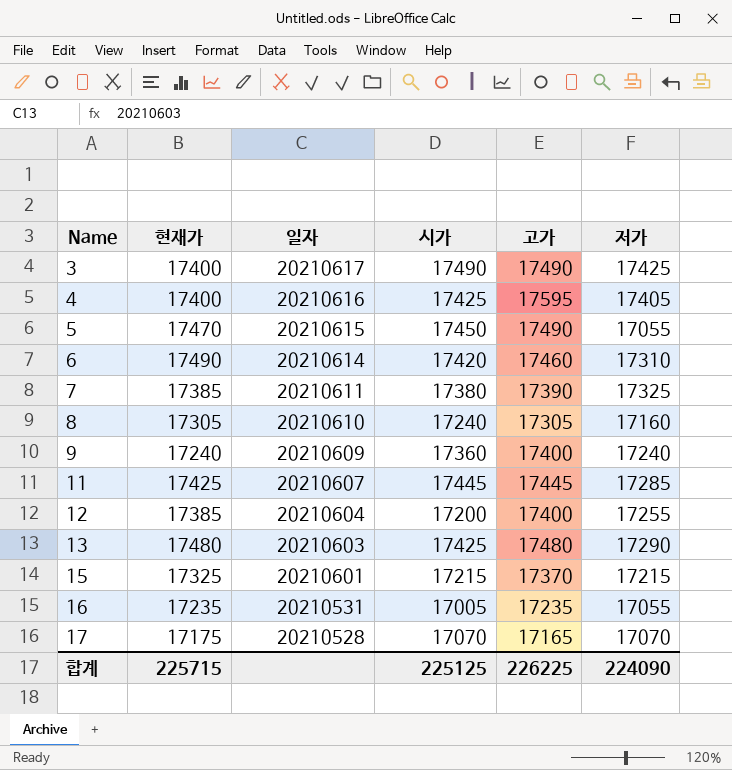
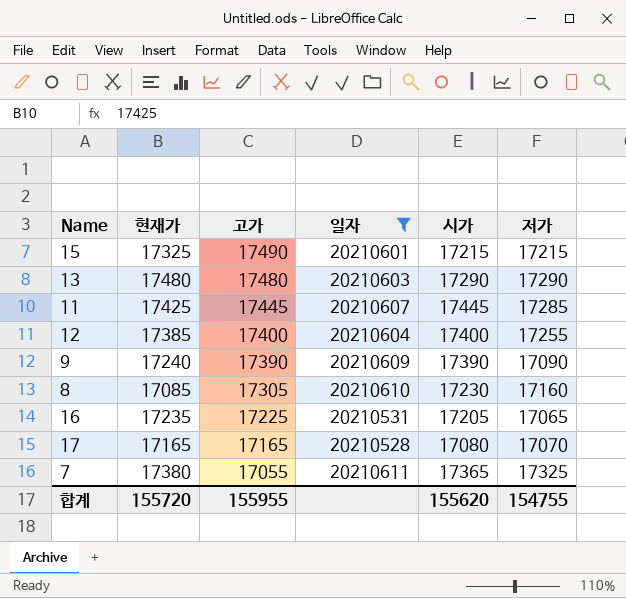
filter: none -> 일자 <= 20210611
row order: Name ascending -> 고가 descending
column 고가 | position: 5 -> 3
15 | 고가: 17370 -> 17490
13 | 시가: 17425 -> 17290
12 | 시가: 17200 -> 17400
9 | 고가: 17400 -> 17390
9 | 시가: 17360 -> 17390
9 | 저가: 17240 -> 17090
8 | 현재가: 17305 -> 17085
8 | 시가: 17240 -> 17230
16 | 고가: 17235 -> 17225
16 | 시가: 17005 -> 17205
16 | 저가: 17055 -> 17065
17 | 현재가: 17175 -> 17165
17 | 시가: 17070 -> 17080
7 | 현재가: 17385 -> 17380
7 | 고가: 17390 -> 17055
7 | 시가: 17380 -> 17365
합계 | 현재가: 225715 -> 155720
합계 | 고가: 226225 -> 155955
합계 | 시가: 225125 -> 155620
합계 | 저가: 224090 -> 154755

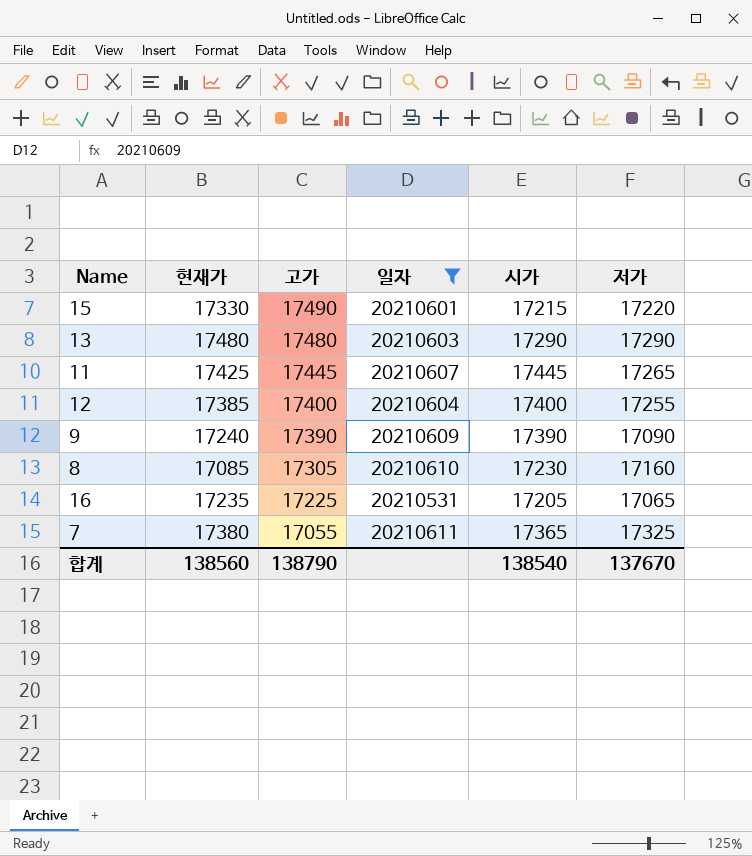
row 17: 17165 | 17165 | 20210528 | 17080 | 17070 -> none
15 | 현재가: 17325 -> 17330
15 | 저가: 17215 -> 17220
11 | 저가: 17285 -> 17265
합계 | 현재가: 155720 -> 138560
합계 | 고가: 155955 -> 138790
합계 | 시가: 155620 -> 138540
합계 | 저가: 154755 -> 137670

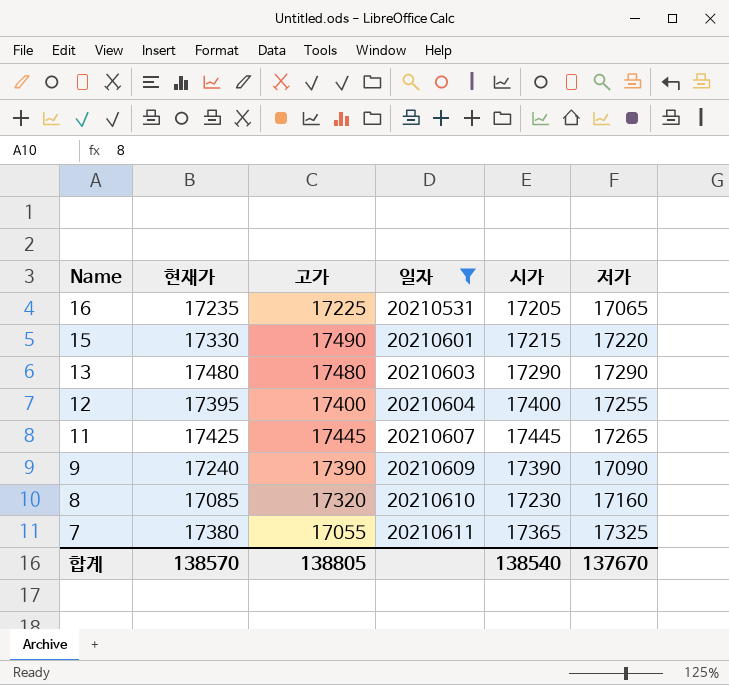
row order: 고가 descending -> Name descending
12 | 현재가: 17385 -> 17395
8 | 고가: 17305 -> 17320
합계 | 현재가: 138560 -> 138570
합계 | 고가: 138790 -> 138805

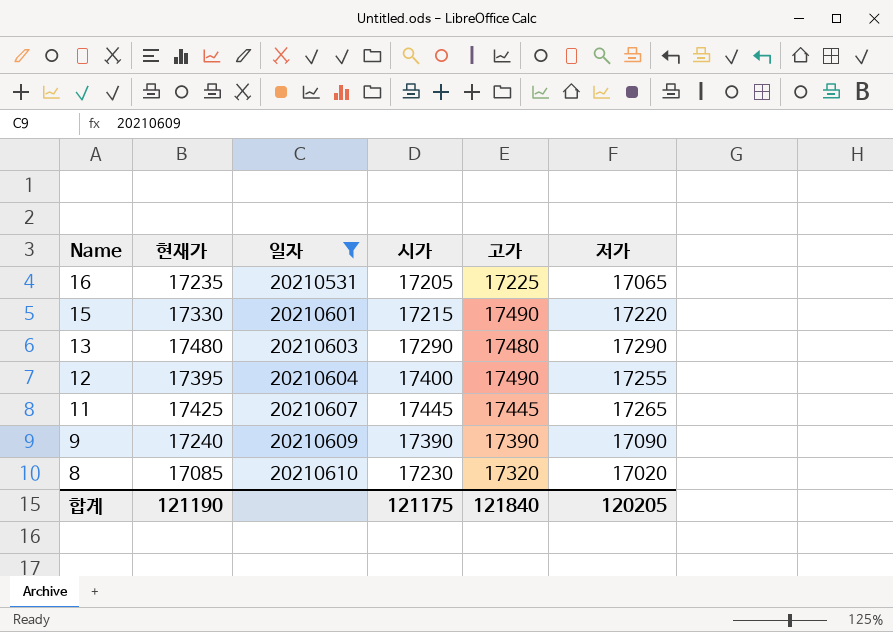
column 고가 | position: 3 -> 5
row 7: 17380 | 17055 | 20210611 | 17365 | 17325 -> none
12 | 고가: 17400 -> 17490
8 | 저가: 17160 -> 17020
합계 | 현재가: 138570 -> 121190
합계 | 시가: 138540 -> 121175
합계 | 고가: 138805 -> 121840
합계 | 저가: 137670 -> 120205

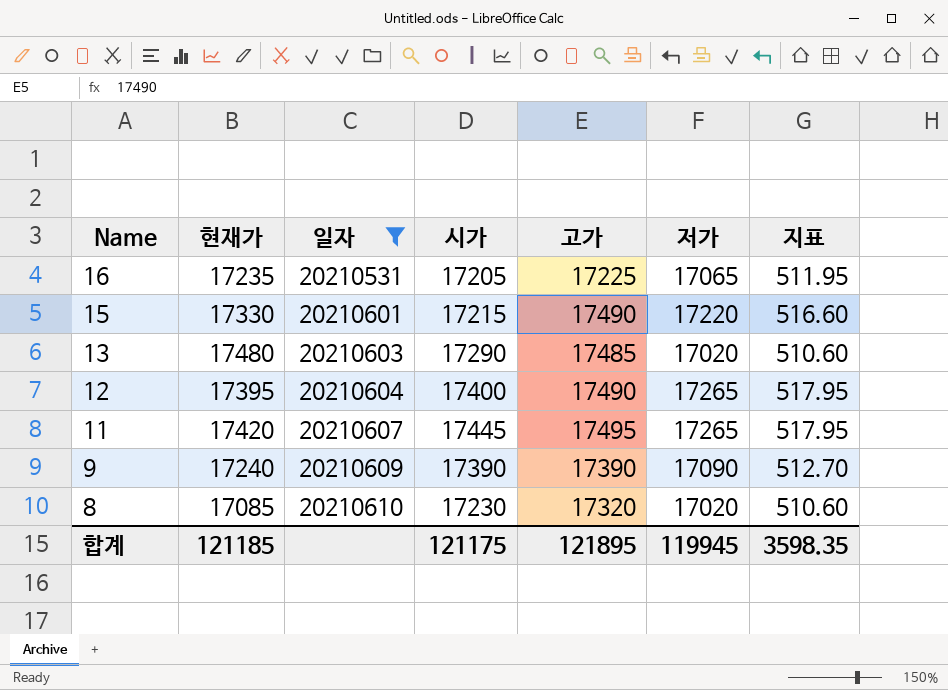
column 지표 | formula: none -> [저가] * 0.03
13 | 고가: 17480 -> 17485
13 | 저가: 17290 -> 17020
12 | 저가: 17255 -> 17265
11 | 현재가: 17425 -> 17420
11 | 고가: 17445 -> 17495
합계 | 현재가: 121190 -> 121185
합계 | 고가: 121840 -> 121895
합계 | 저가: 120205 -> 119945

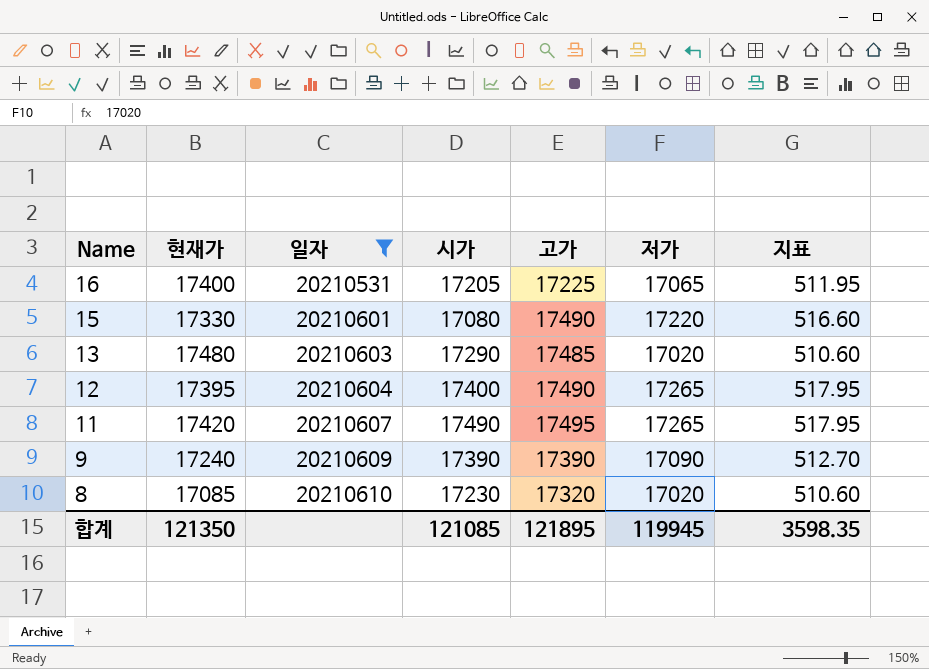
16 | 현재가: 17235 -> 17400
15 | 시가: 17215 -> 17080
11 | 시가: 17445 -> 17490
합계 | 현재가: 121185 -> 121350
합계 | 시가: 121175 -> 121085

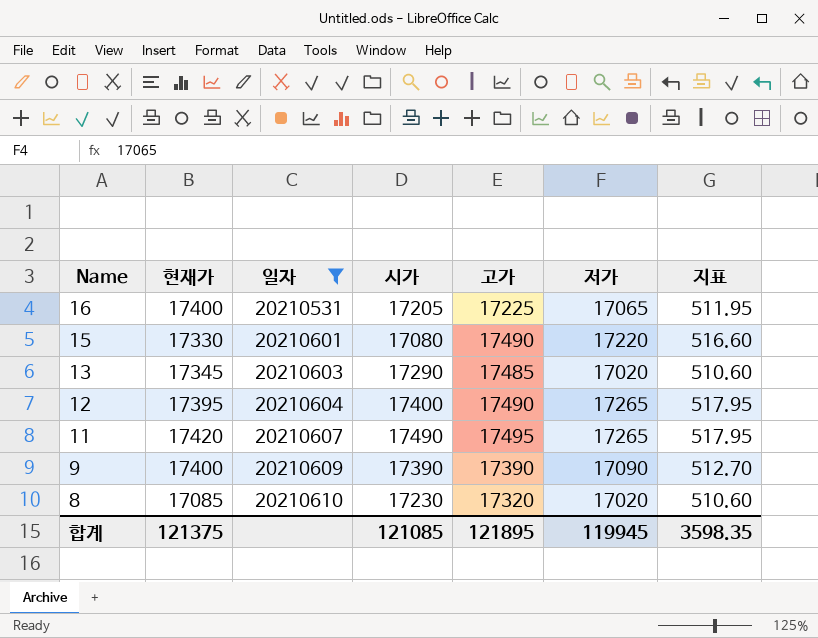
13 | 현재가: 17480 -> 17345
9 | 현재가: 17240 -> 17400
합계 | 현재가: 121350 -> 121375

